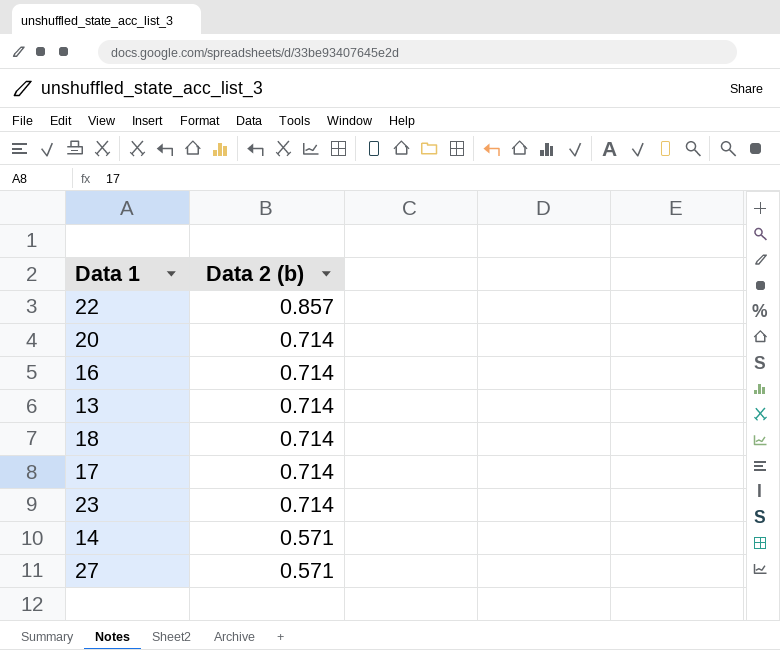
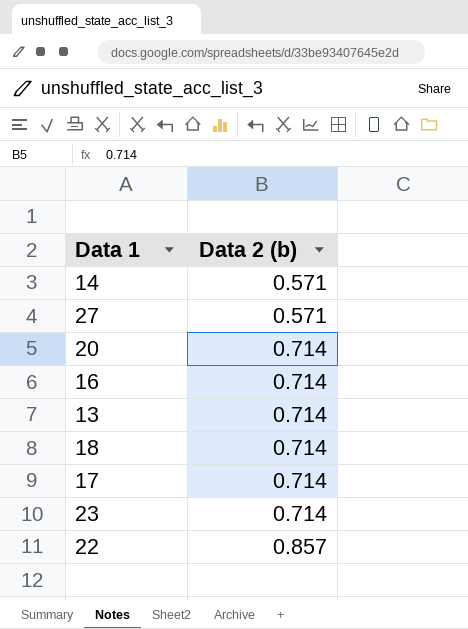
row order: Data 2 (b) descending -> Data 2 (b) ascending

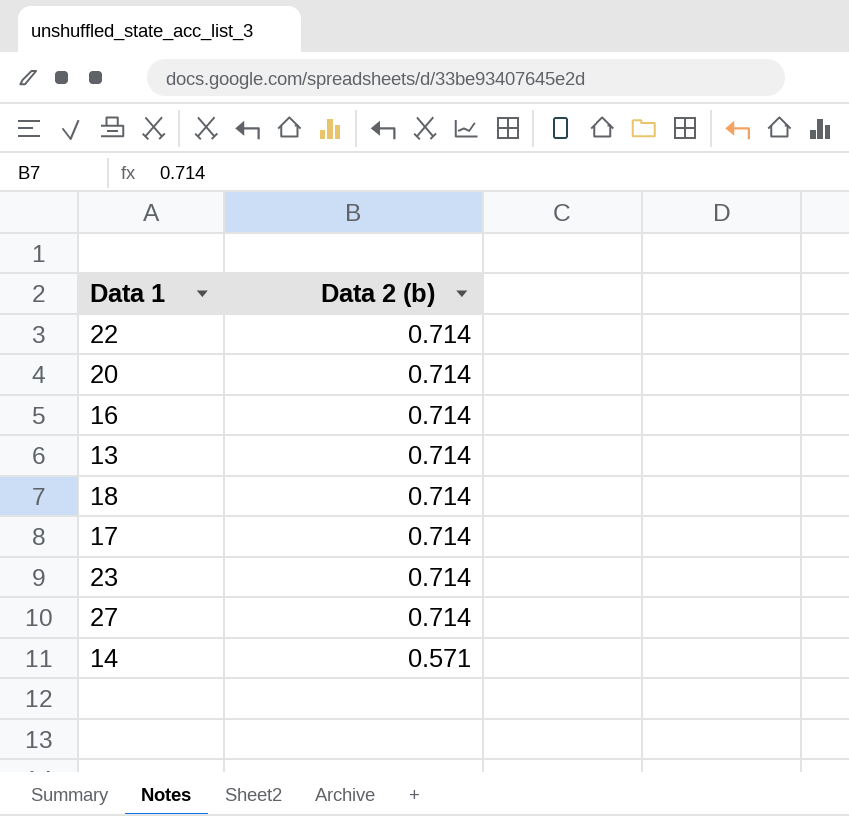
row order: Data 2 (b) ascending -> Data 2 (b) descending
22 | Data 2 (b): 0.857 -> 0.714
27 | Data 2 (b): 0.571 -> 0.714

